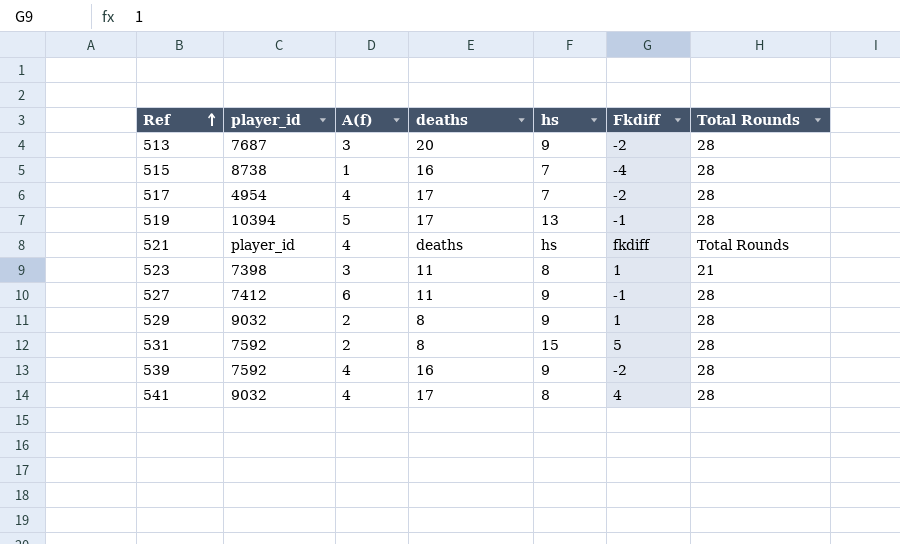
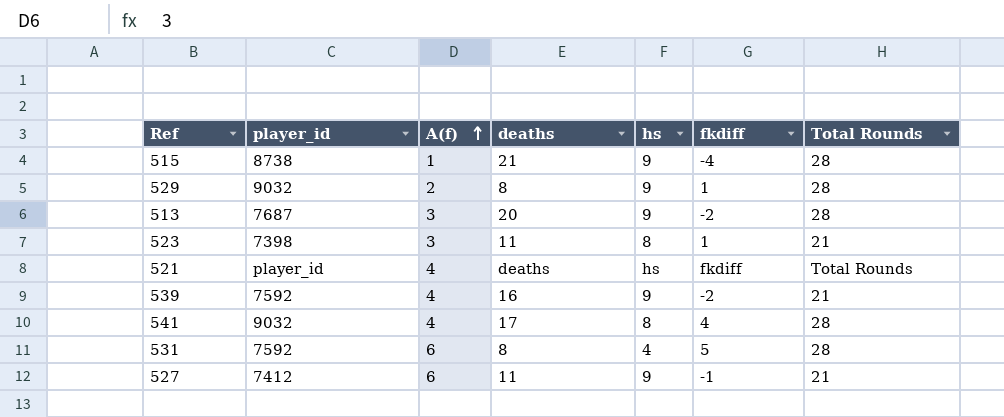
row order: Ref ascending -> A(f) ascending
column name: Fkdiff -> fkdiff
row 517: 4954 | 4 | 17 | 7 | -2 | 28 -> none
row 519: 10394 | 5 | 17 | 13 | -1 | 28 -> none
515 | deaths: 16 -> 21
515 | hs: 7 -> 9
539 | Total Rounds: 28 -> 21
531 | A(f): 2 -> 6
531 | hs: 15 -> 4
527 | Total Rounds: 28 -> 21

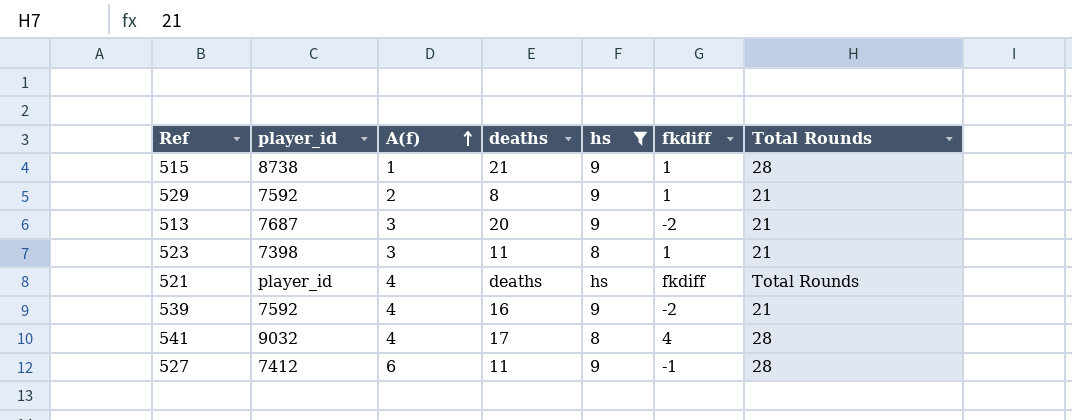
filter: none -> hs != 4
515 | fkdiff: -4 -> 1
529 | player_id: 9032 -> 7592
529 | Total Rounds: 28 -> 21
513 | Total Rounds: 28 -> 21
527 | Total Rounds: 21 -> 28

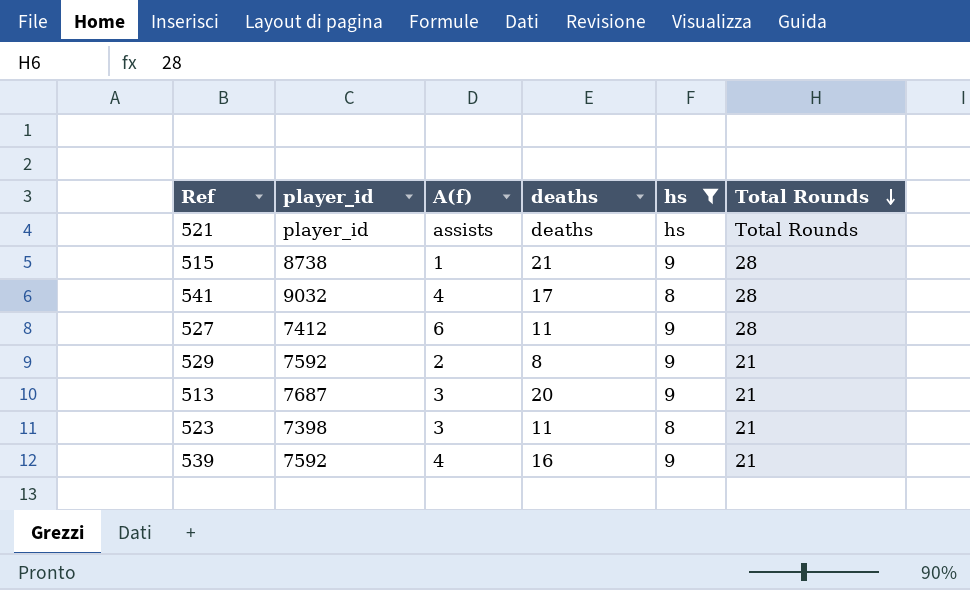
row order: A(f) ascending -> Total Rounds descending
column fkdiff | position: 6 -> none
521 | A(f): 4 -> assists

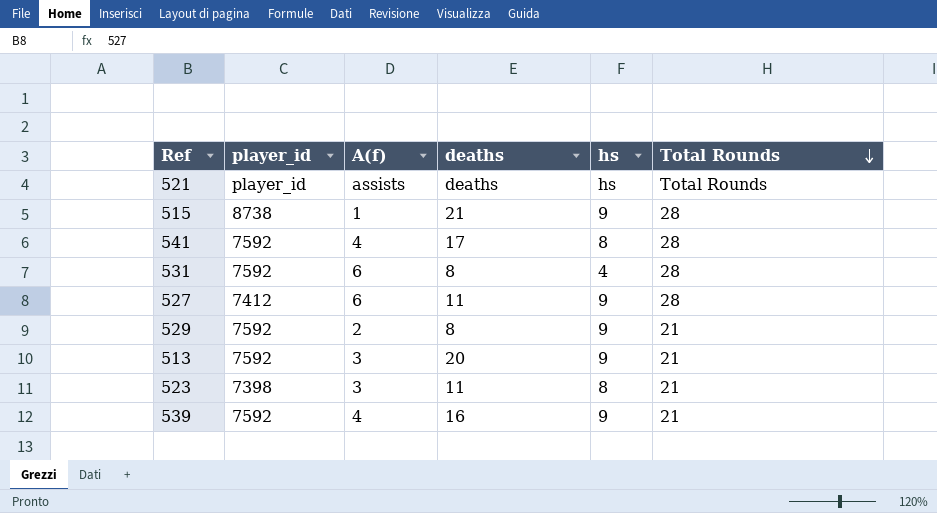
filter: hs != 4 -> none
541 | player_id: 9032 -> 7592
513 | player_id: 7687 -> 7592

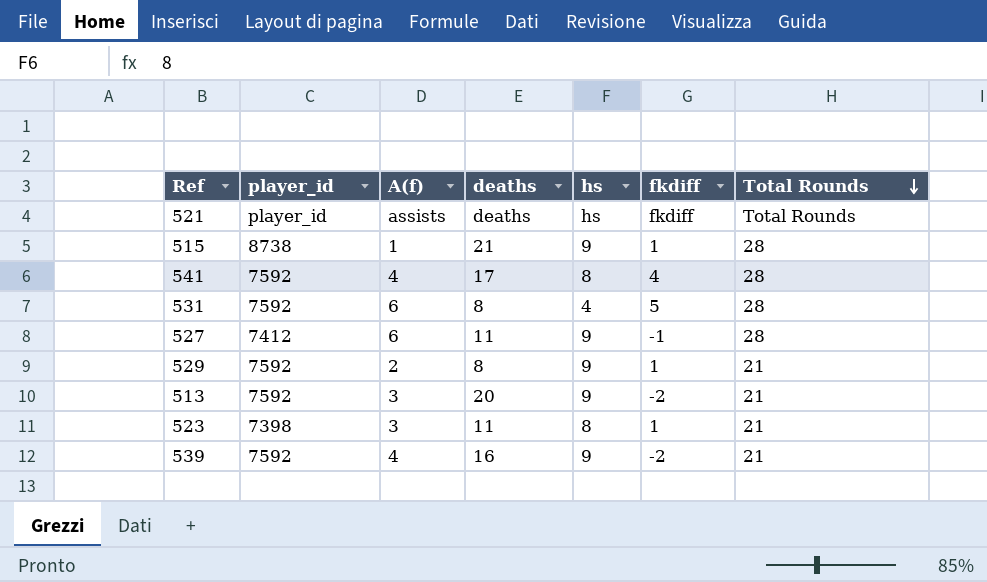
column fkdiff | position: none -> 6

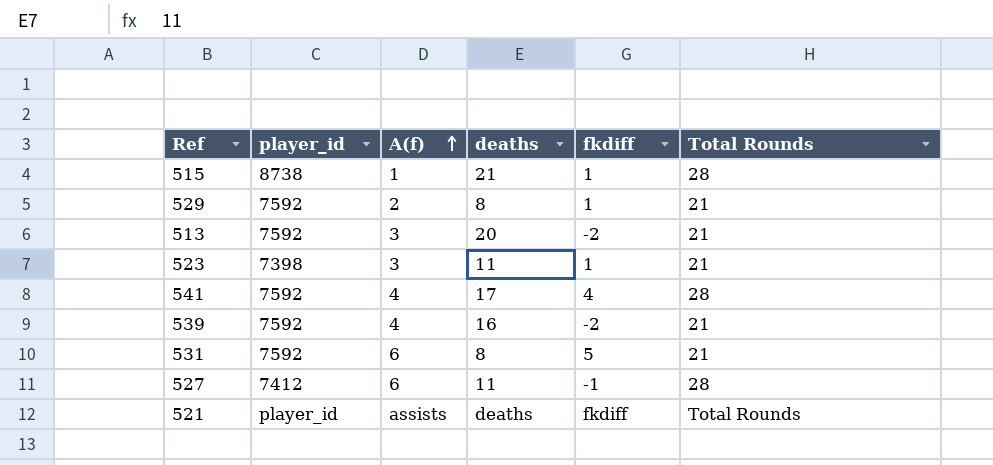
row order: Total Rounds descending -> A(f) ascending
column hs | position: 5 -> none
531 | Total Rounds: 28 -> 21

